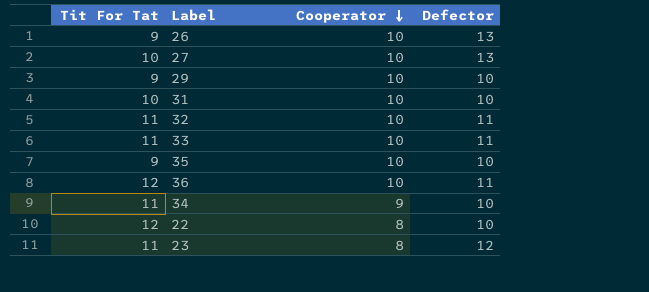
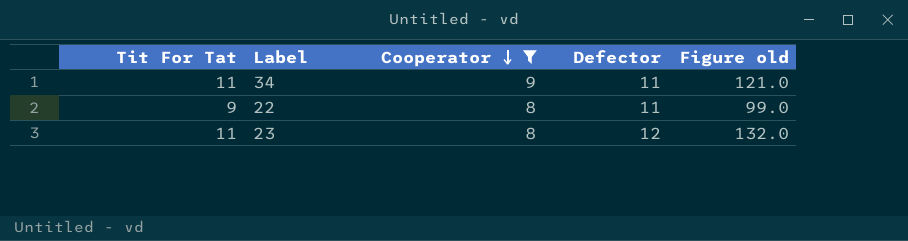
filter: none -> Cooperator != 10
column Figure old | formula: none -> [Tit For Tat] * [Defector]
34 | Defector: 10 -> 11
22 | Tit For Tat: 12 -> 9
22 | Defector: 10 -> 11

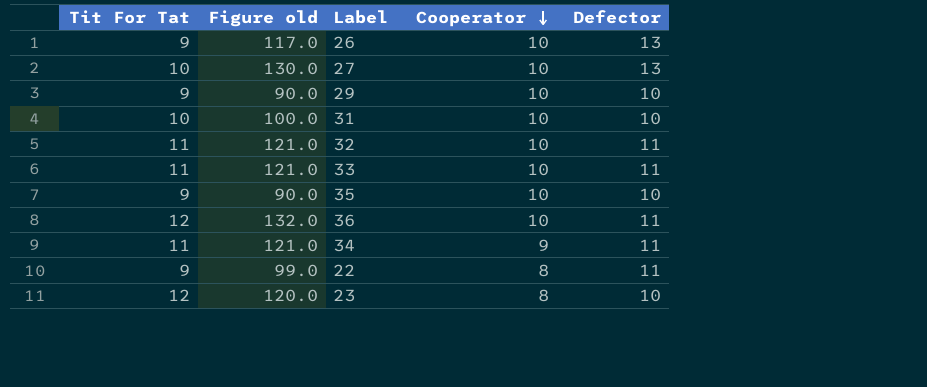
filter: Cooperator != 10 -> none
column Figure old | position: 5 -> 2
23 | Tit For Tat: 11 -> 12
23 | Figure old: 132.0 -> 120.0
23 | Defector: 12 -> 10

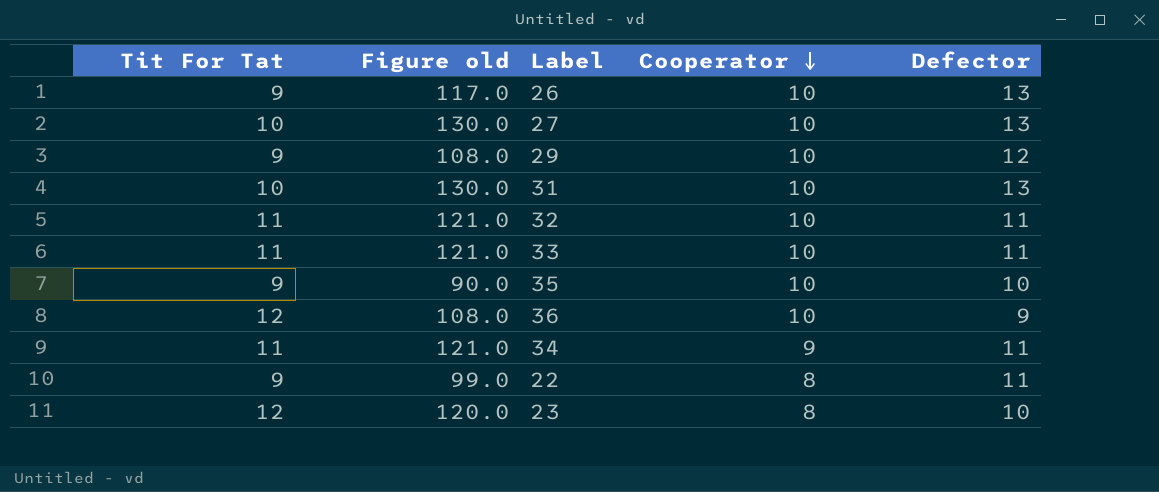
29 | Figure old: 90.0 -> 108.0
29 | Defector: 10 -> 12
31 | Figure old: 100.0 -> 130.0
31 | Defector: 10 -> 13
36 | Figure old: 132.0 -> 108.0
36 | Defector: 11 -> 9

